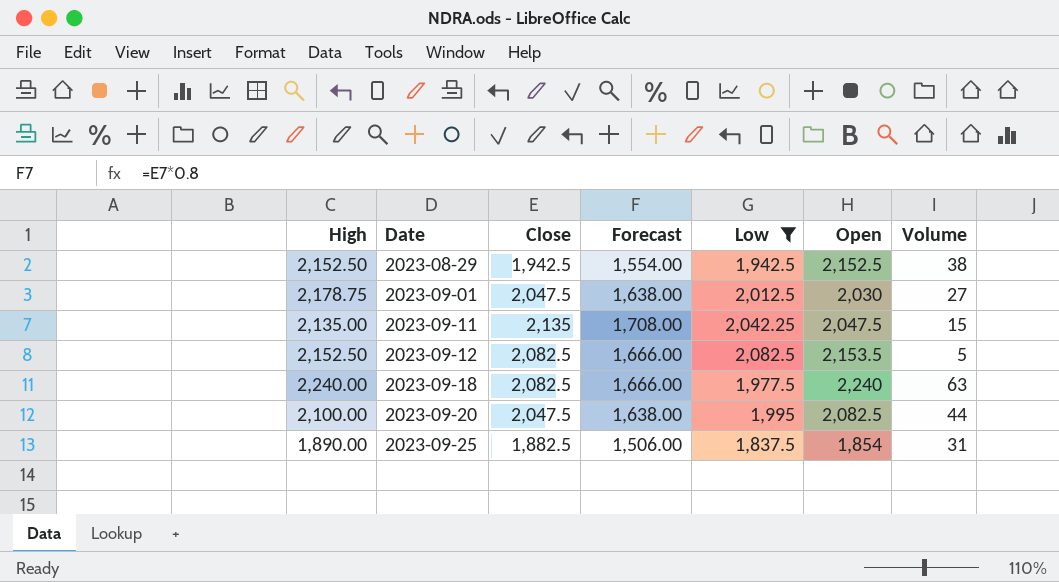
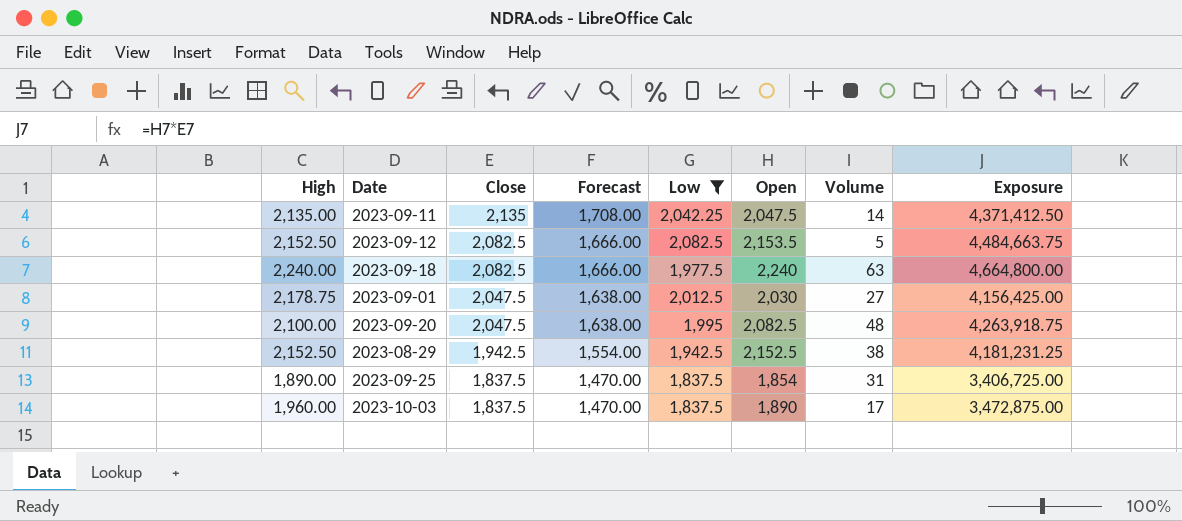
row order: Date ascending -> Close descending
column Exposure | formula: none -> [Close] * [Open]
2023-09-11 | Volume: 15 -> 14
2023-09-20 | Volume: 44 -> 48
2023-09-25 | Close: 1,882.5 -> 1,837.5
2023-09-25 | Forecast: 1,506.00 -> 1,470.00
row 2023-10-03: none -> 1,960.00 | 1,837.5 | 1,470.00 | 1,837.5 | 1,890 | 17 | 3,472,875.00

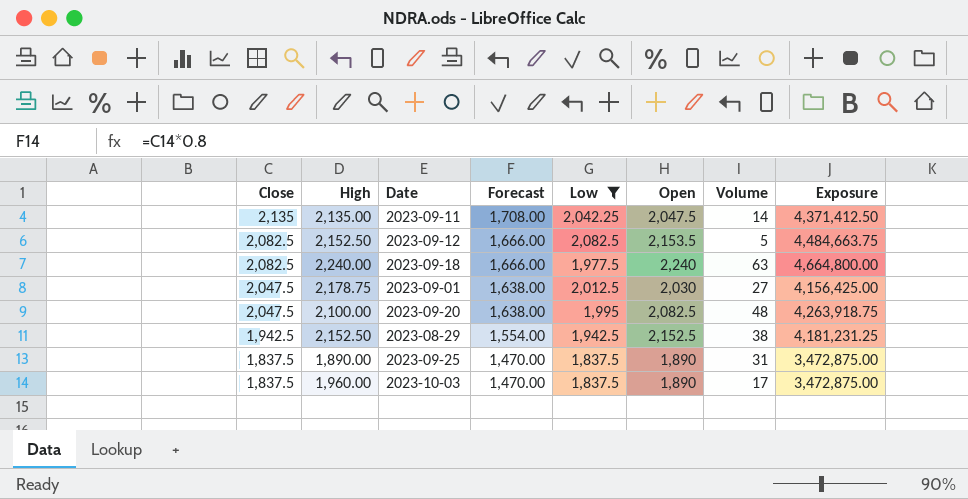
column Close | position: 3 -> 1
2023-09-25 | Open: 1,854 -> 1,890
2023-09-25 | Exposure: 3,406,725.00 -> 3,472,875.00

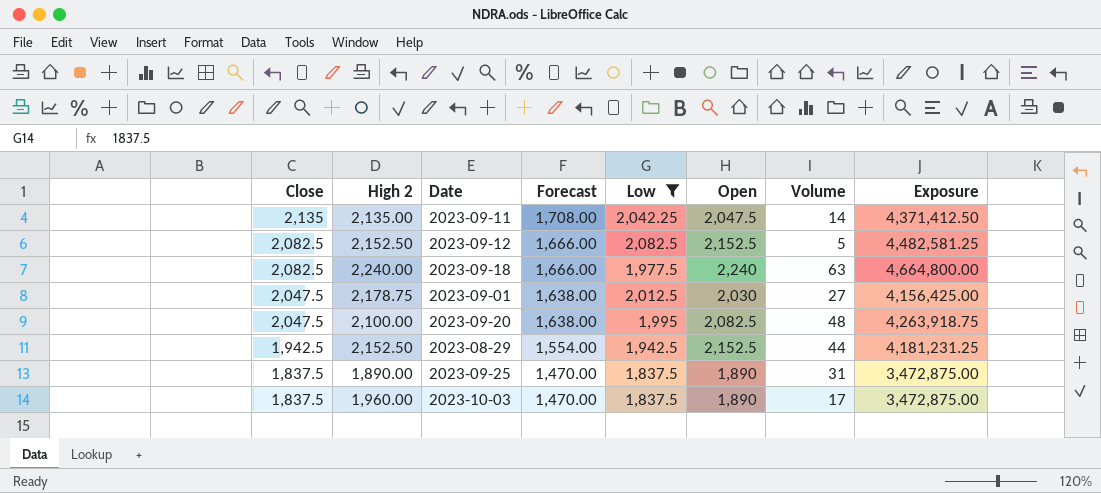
column name: High -> High 2
2023-09-12 | Open: 2,153.5 -> 2,152.5
2023-09-12 | Exposure: 4,484,663.75 -> 4,482,581.25
2023-08-29 | Volume: 38 -> 44

